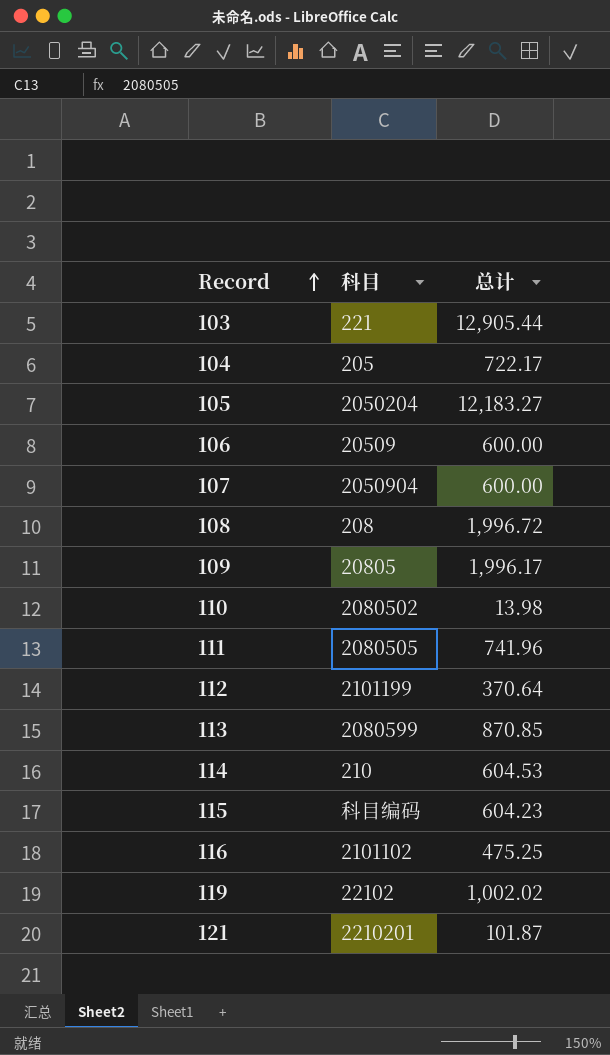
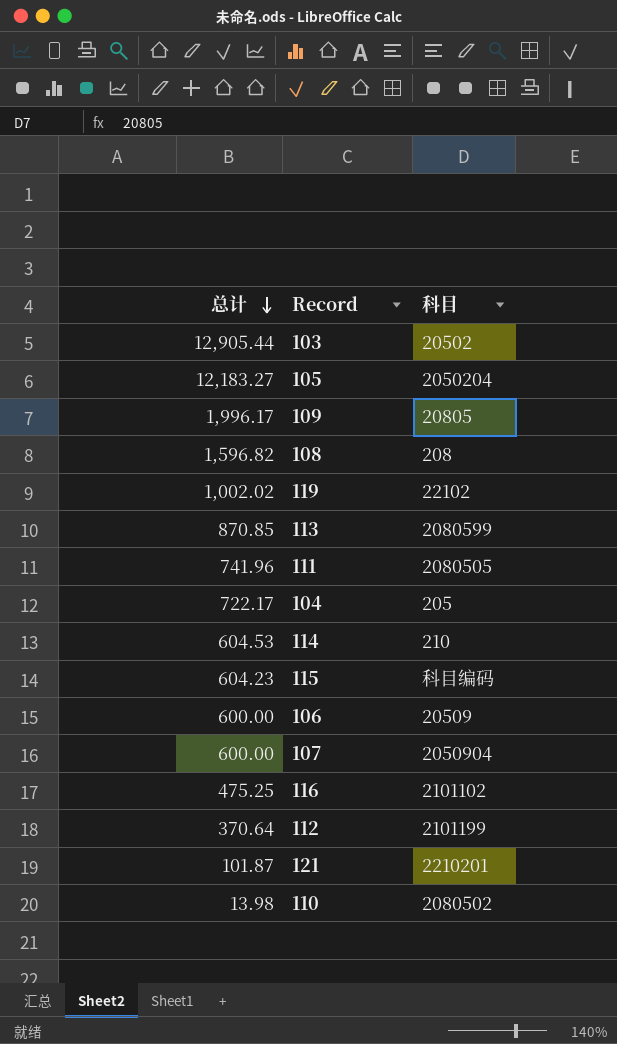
row order: Record ascending -> 总计 descending
column 总计 | position: 3 -> 1
103 | 科目: 221 -> 20502
108 | 总计: 1,996.72 -> 1,596.82

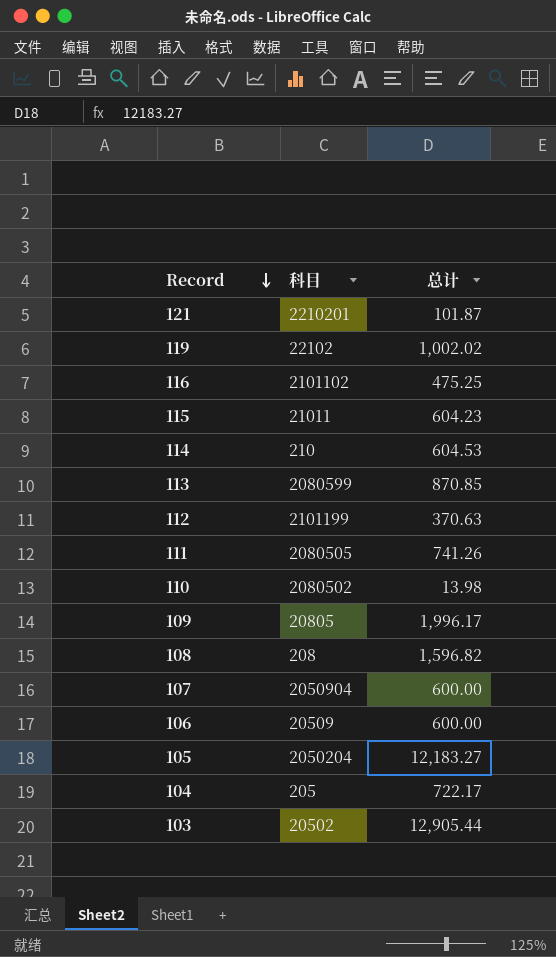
row order: 总计 descending -> Record descending
column 总计 | position: 1 -> 3
115 | 科目: 科目编码 -> 21011
112 | 总计: 370.64 -> 370.63
111 | 总计: 741.96 -> 741.26

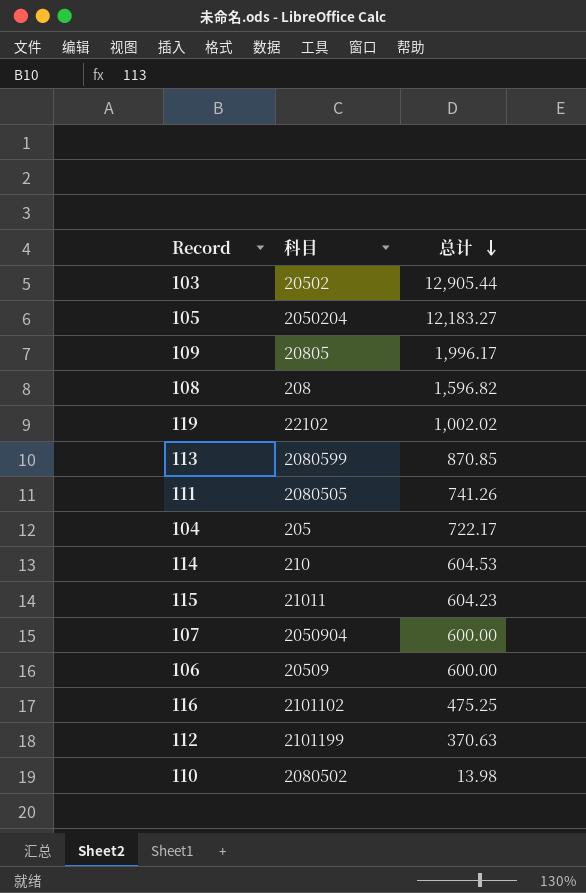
row order: Record descending -> 总计 descending
row 121: 2210201 | 101.87 -> none

